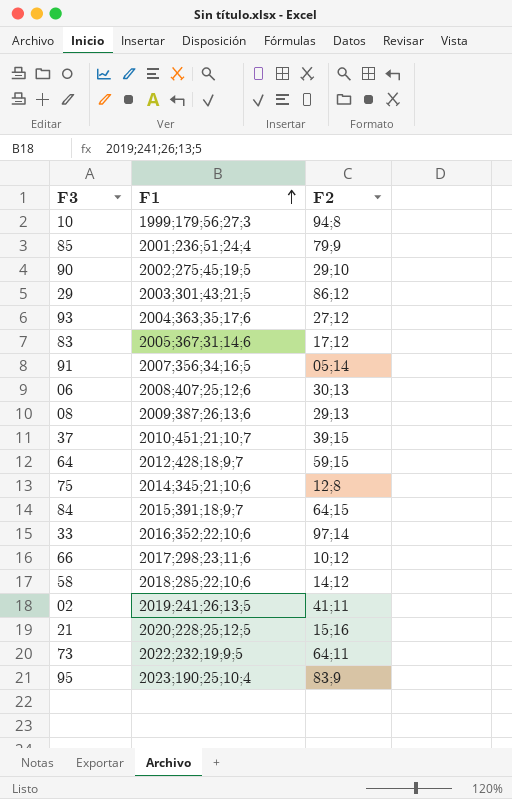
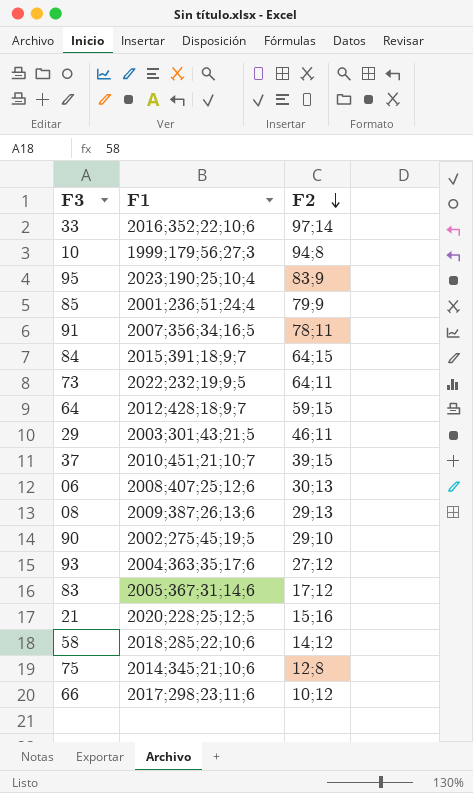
row order: F1 ascending -> F2 descending
row 02: 2019;241;26;13;5 | 41;11 -> none
91 | F2: 05;14 -> 78;11
29 | F2: 86;12 -> 46;11

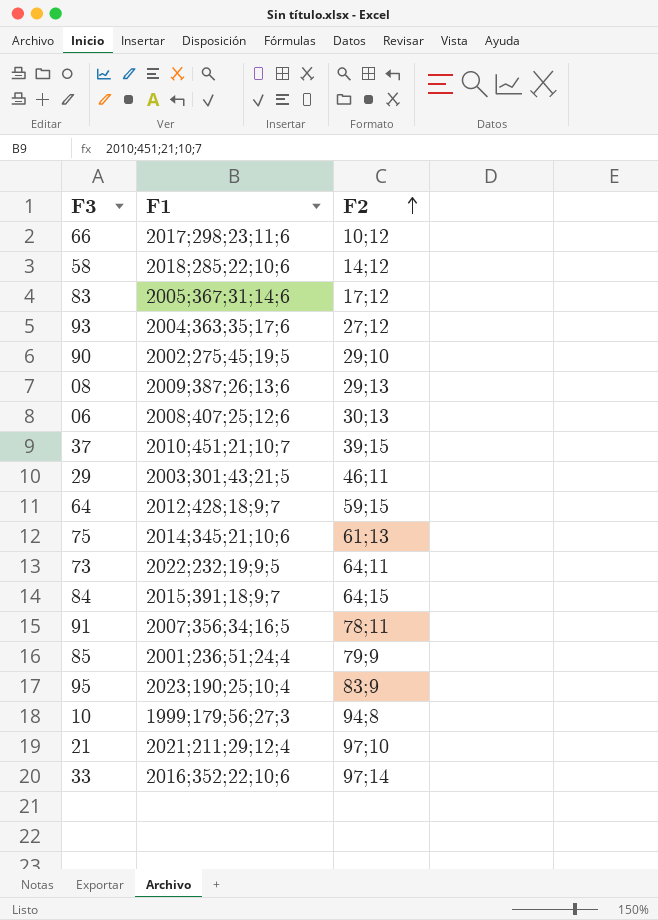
row order: F2 descending -> F2 ascending
75 | F2: 12;8 -> 61;13
21 | F1: 2020;228;25;12;5 -> 2021;211;29;12;4
21 | F2: 15;16 -> 97;10

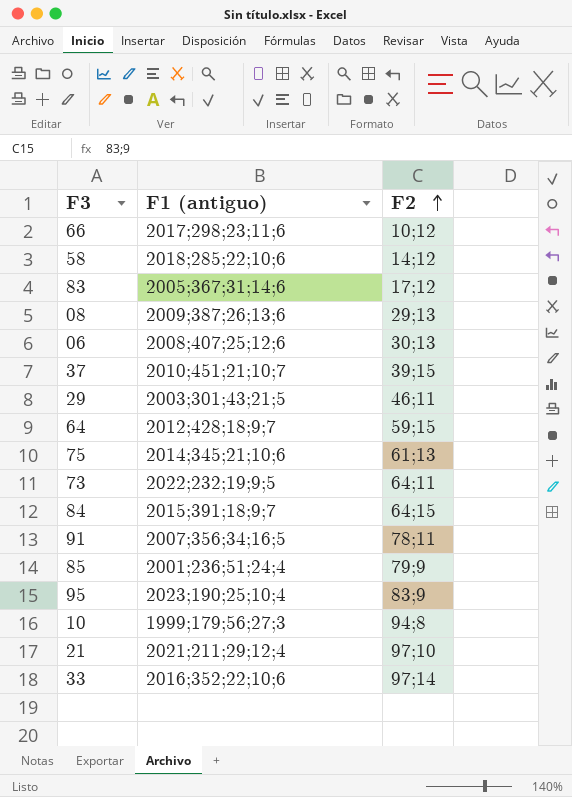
column name: F1 -> F1 (antiguo)
row 93: 2004;363;35;17;6 | 27;12 -> none
row 90: 2002;275;45;19;5 | 29;10 -> none

